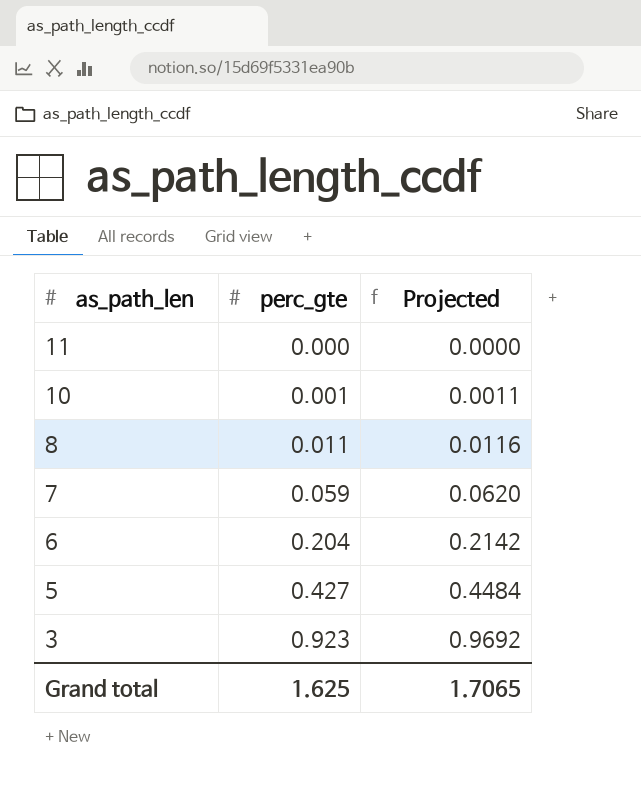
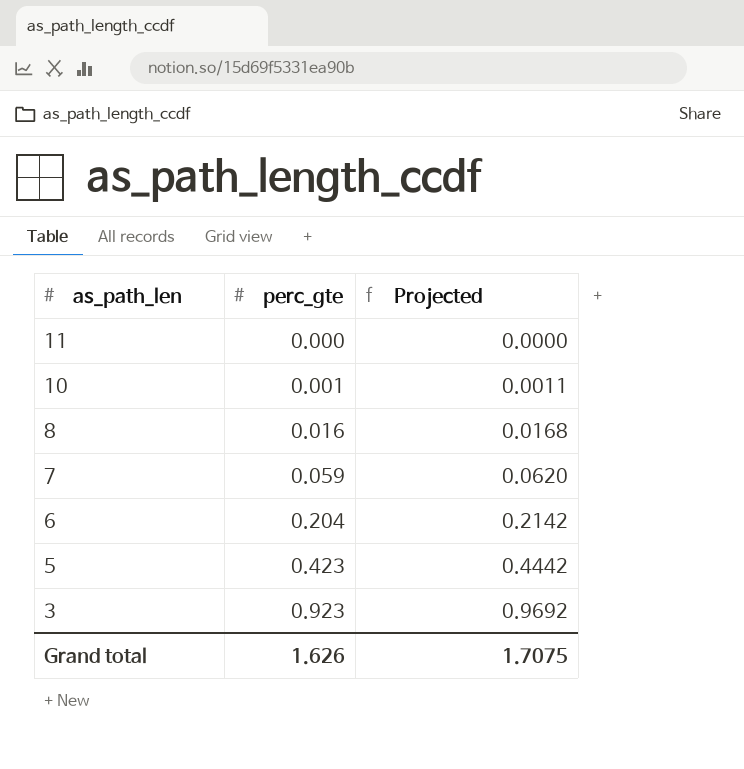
8 | perc_gte: 0.011 -> 0.016
8 | Projected: 0.0116 -> 0.0168
5 | perc_gte: 0.427 -> 0.423
5 | Projected: 0.4484 -> 0.4442
Grand total | perc_gte: 1.625 -> 1.626
Grand total | Projected: 1.7065 -> 1.7075

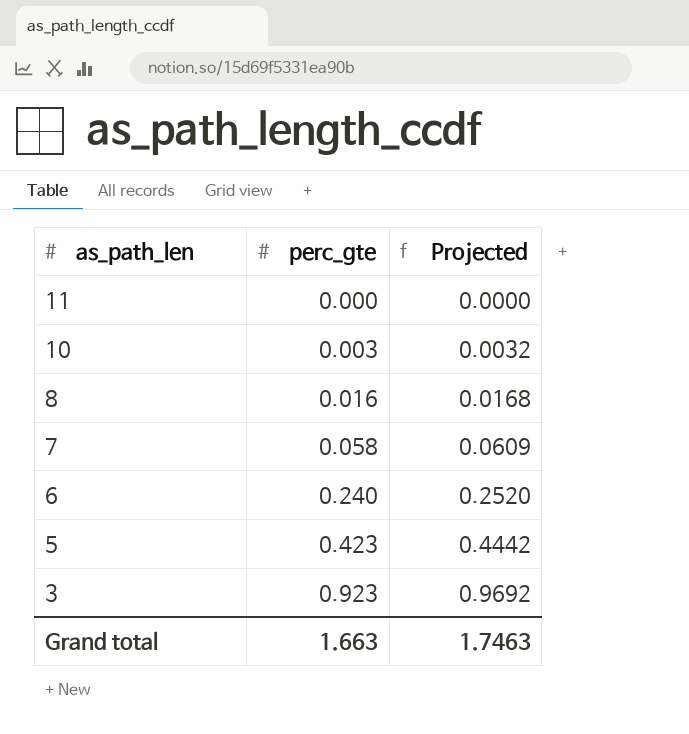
10 | perc_gte: 0.001 -> 0.003
10 | Projected: 0.0011 -> 0.0032
7 | perc_gte: 0.059 -> 0.058
7 | Projected: 0.0620 -> 0.0609
6 | perc_gte: 0.204 -> 0.240
6 | Projected: 0.2142 -> 0.2520
Grand total | perc_gte: 1.626 -> 1.663
Grand total | Projected: 1.7075 -> 1.7463

